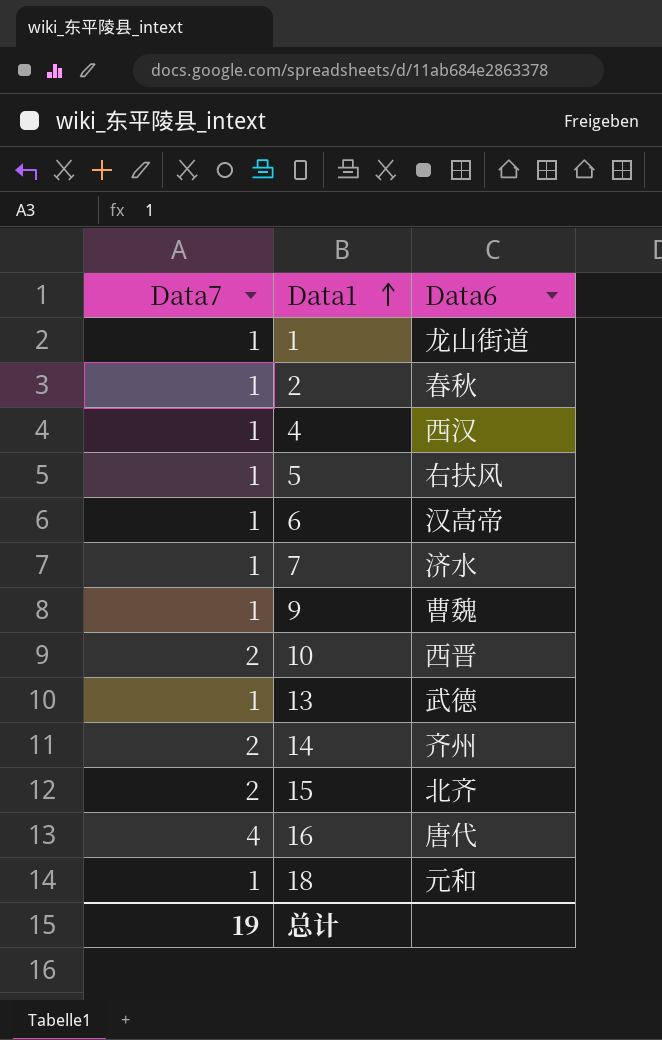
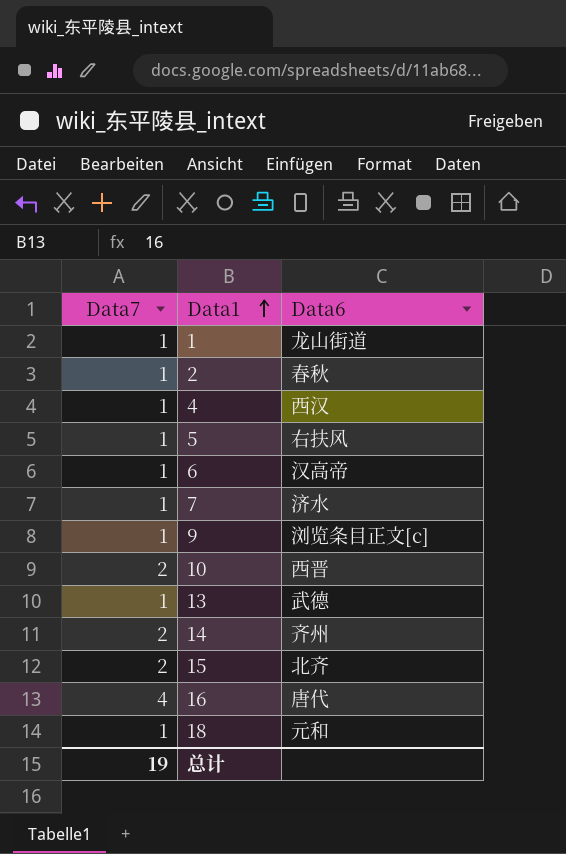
9 | Data6: 曹魏 -> 浏览条目正文[c]

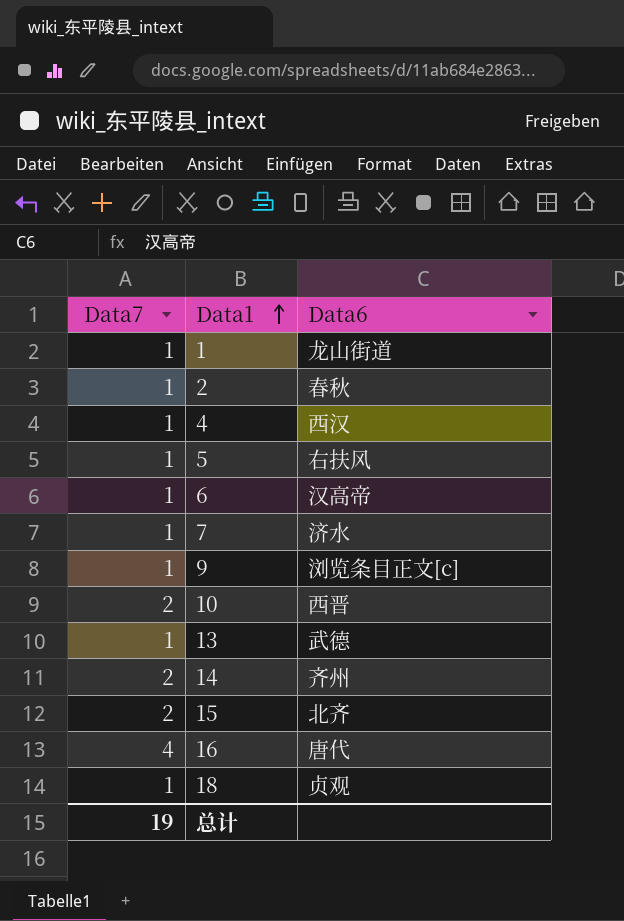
18 | Data6: 元和 -> 贞观

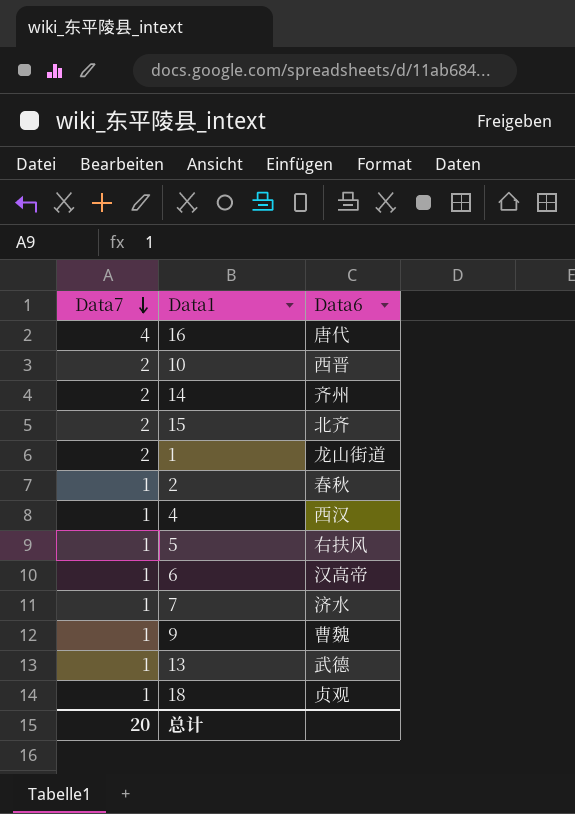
row order: Data1 ascending -> Data7 descending
1 | Data7: 1 -> 2
9 | Data6: 浏览条目正文[c] -> 曹魏
总计 | Data7: 19 -> 20

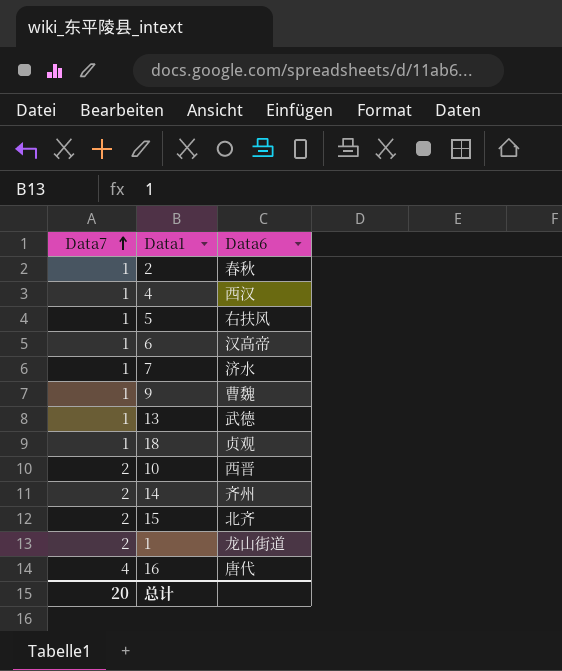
row order: Data7 descending -> Data7 ascending

